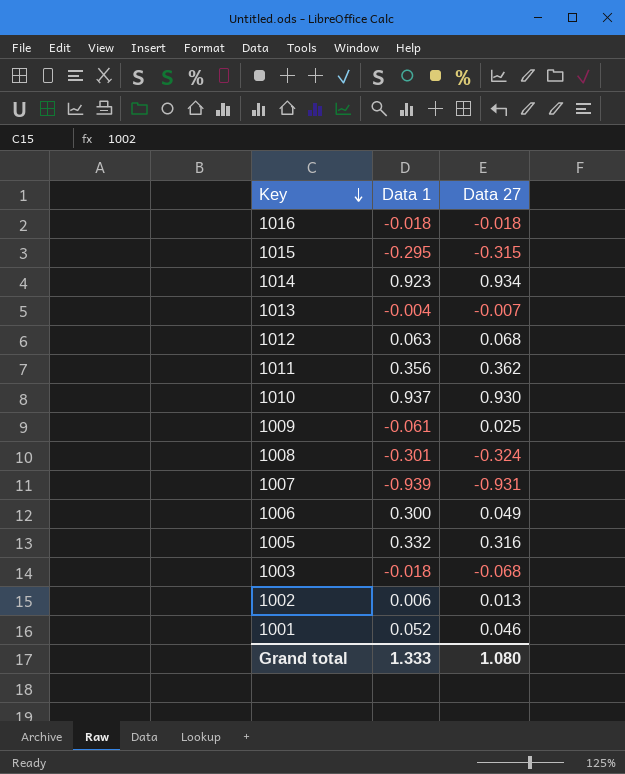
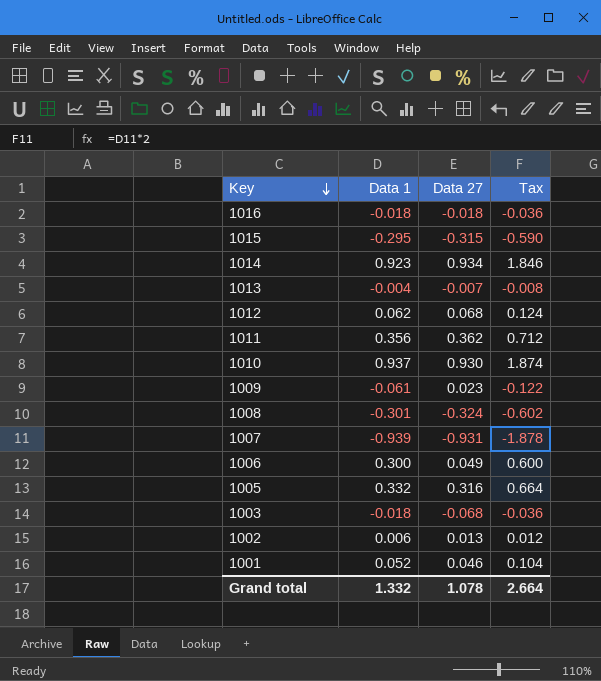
column Tax | formula: none -> [Data 1] * 2
1012 | Data 1: 0.063 -> 0.062
1009 | Data 27: 0.025 -> 0.023
Grand total | Data 1: 1.333 -> 1.332
Grand total | Data 27: 1.080 -> 1.078

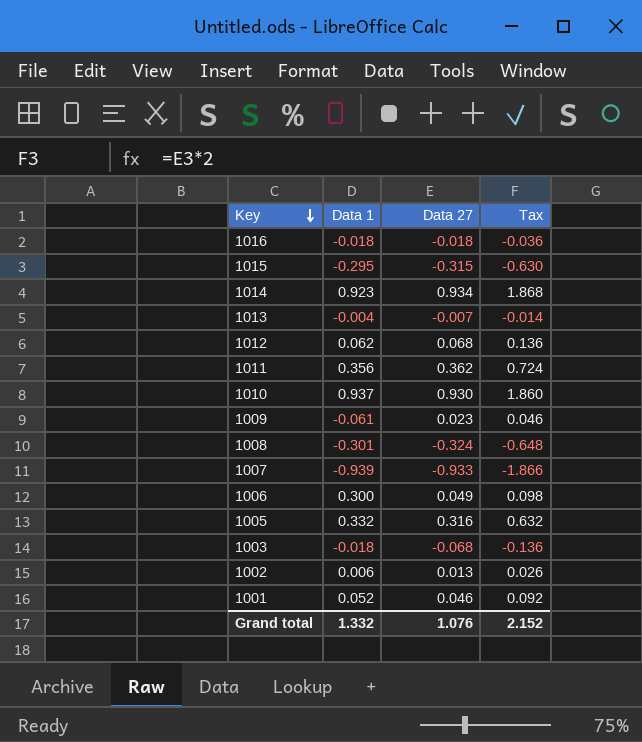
column Tax | formula: [Data 1] * 2 -> [Data 27] * 2
1007 | Data 27: -0.931 -> -0.933
Grand total | Data 27: 1.078 -> 1.076
Grand total | Tax: 2.664 -> 2.152

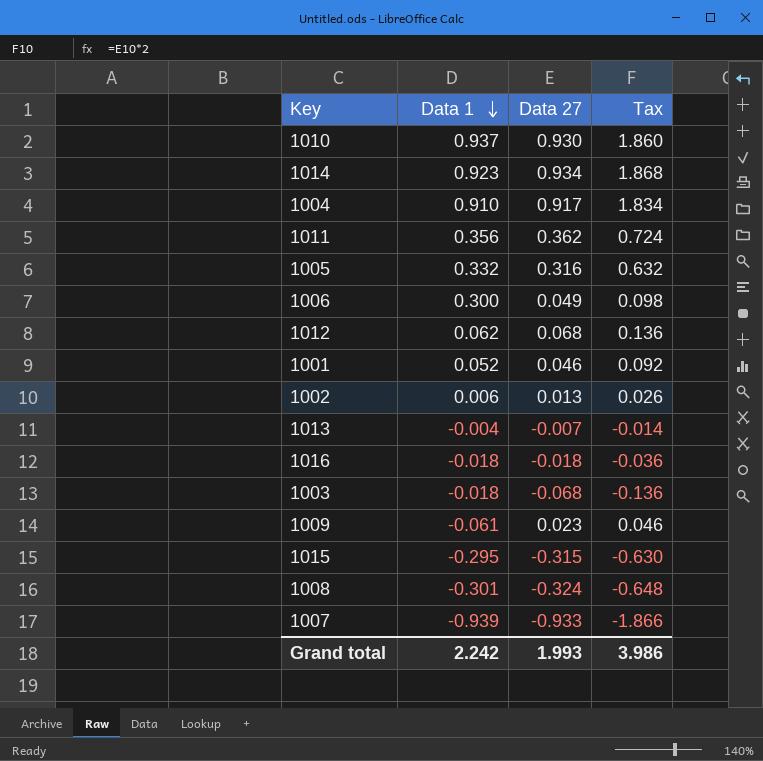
row order: Key descending -> Data 1 descending
row 1004: none -> 0.910 | 0.917 | 1.834
Grand total | Data 1: 1.332 -> 2.242
Grand total | Data 27: 1.076 -> 1.993
Grand total | Tax: 2.152 -> 3.986

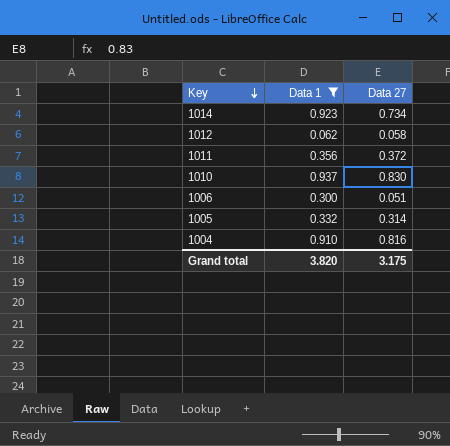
filter: none -> Data 1 >= 0.062
row order: Data 1 descending -> Key descending
column Tax | formula: [Data 27] * 2 -> none
1014 | Data 27: 0.934 -> 0.734
1012 | Data 27: 0.068 -> 0.058
1011 | Data 27: 0.362 -> 0.372
1010 | Data 27: 0.930 -> 0.830
1006 | Data 27: 0.049 -> 0.051
1005 | Data 27: 0.316 -> 0.314
1004 | Data 27: 0.917 -> 0.816
Grand total | Data 1: 2.242 -> 3.820
Grand total | Data 27: 1.993 -> 3.175

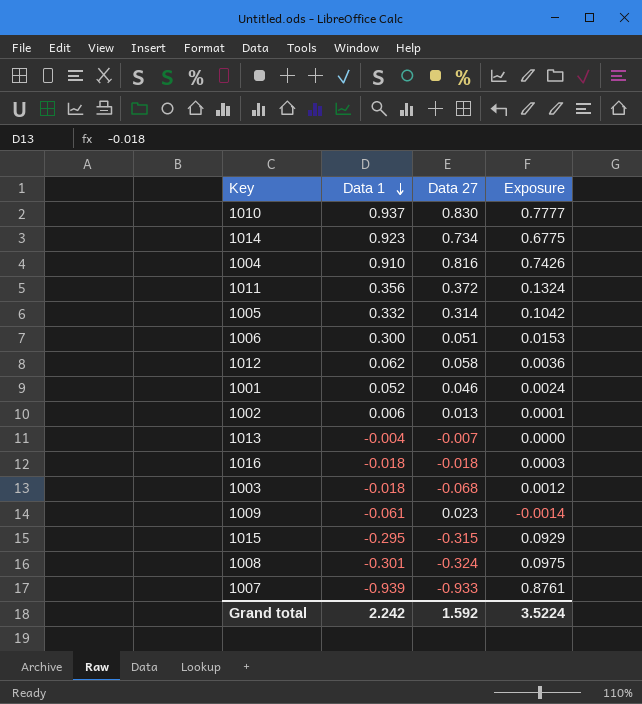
filter: Data 1 >= 0.062 -> none
row order: Key descending -> Data 1 descending
column Exposure | formula: none -> [Data 1] * [Data 27]
Grand total | Data 1: 3.820 -> 2.242
Grand total | Data 27: 3.175 -> 1.592

